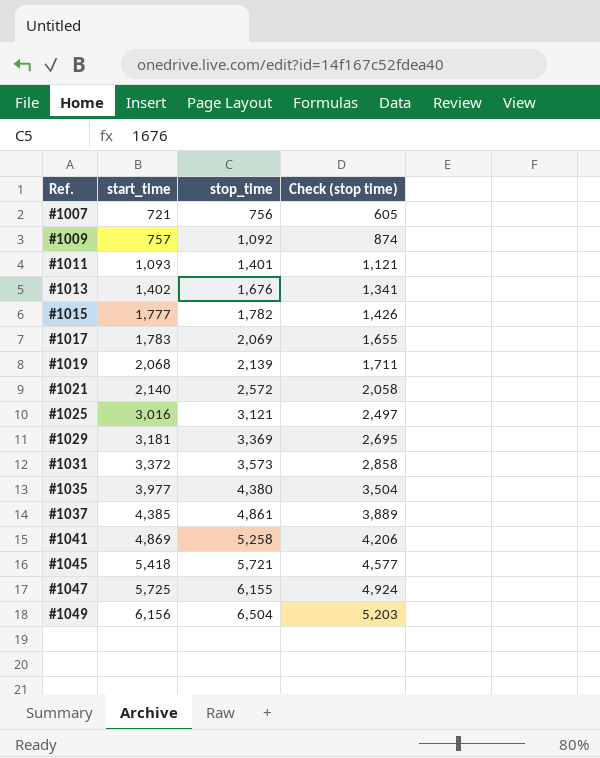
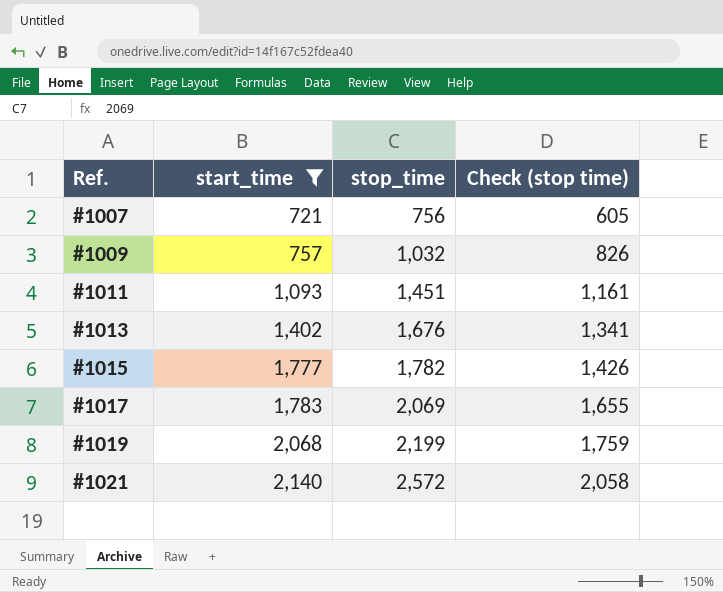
filter: none -> start_time <= 2,140
#1009 | stop_time: 1,092 -> 1,032
#1009 | Check (stop time): 874 -> 826
#1011 | stop_time: 1,401 -> 1,451
#1011 | Check (stop time): 1,121 -> 1,161
#1019 | stop_time: 2,139 -> 2,199
#1019 | Check (stop time): 1,711 -> 1,759

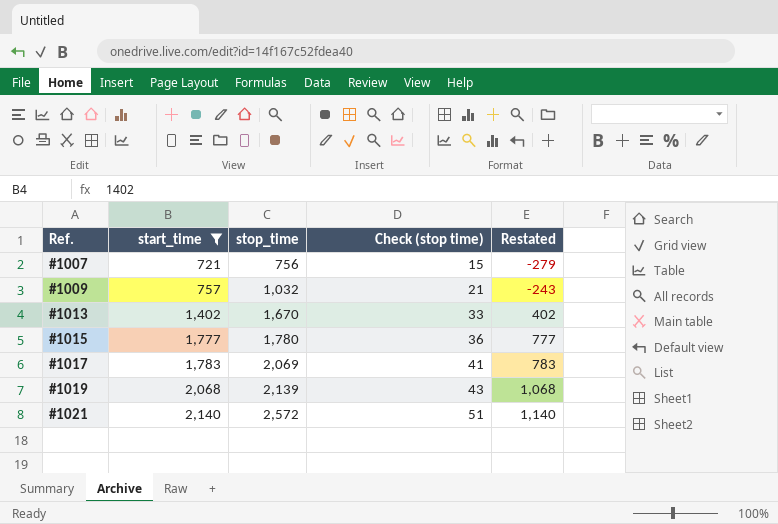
column Check (stop time) | formula: [stop_time] * 0.8 -> [stop_time] * 0.02
column Restated | formula: none -> [start_time] - 1000
row #1011: 1,093 | 1,451 | 1,161 -> none
#1013 | stop_time: 1,676 -> 1,670
#1015 | stop_time: 1,782 -> 1,780
#1019 | stop_time: 2,199 -> 2,139

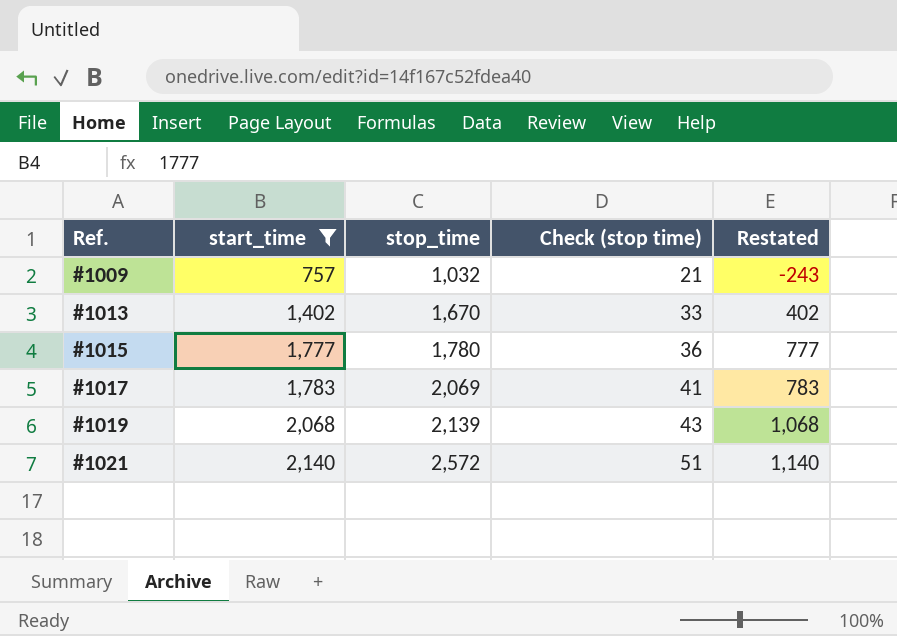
row #1007: 721 | 756 | 15 | -279 -> none

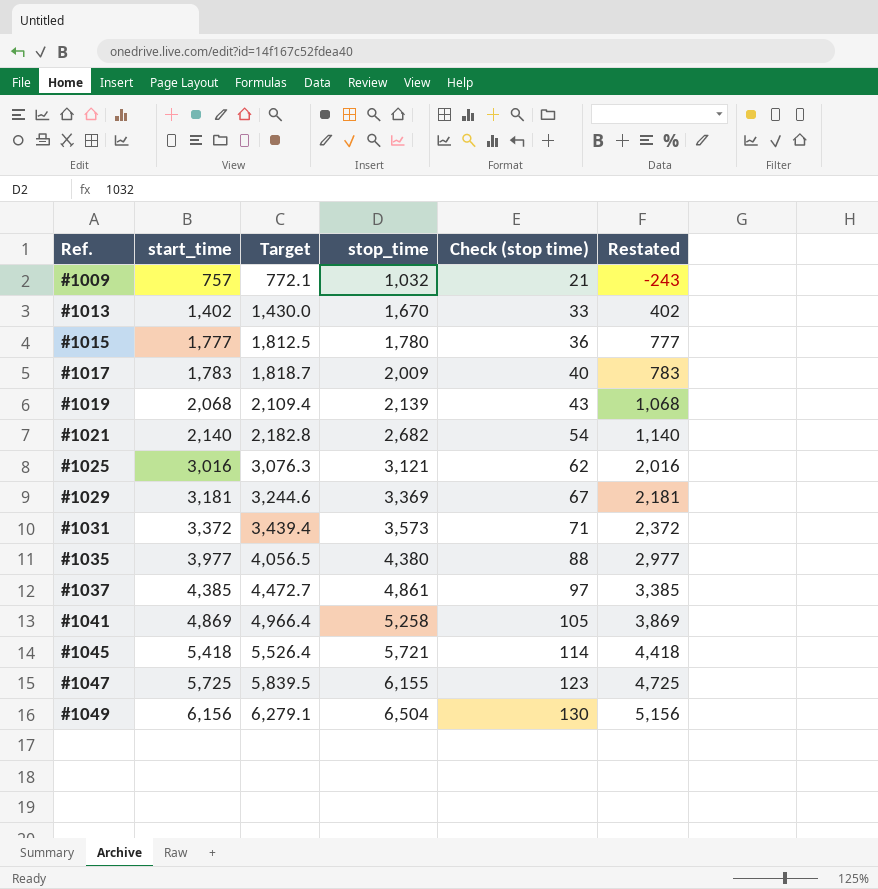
filter: start_time <= 2,140 -> none
column Target | formula: none -> [start_time] * 1.02
#1017 | stop_time: 2,069 -> 2,009
#1017 | Check (stop time): 41 -> 40
#1021 | stop_time: 2,572 -> 2,682
#1021 | Check (stop time): 51 -> 54

